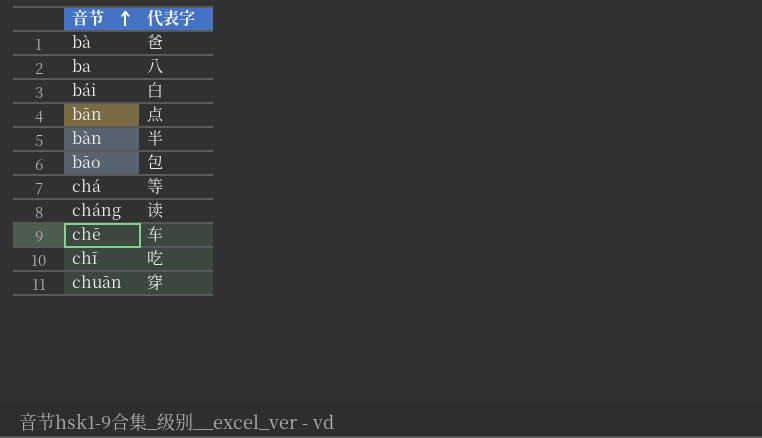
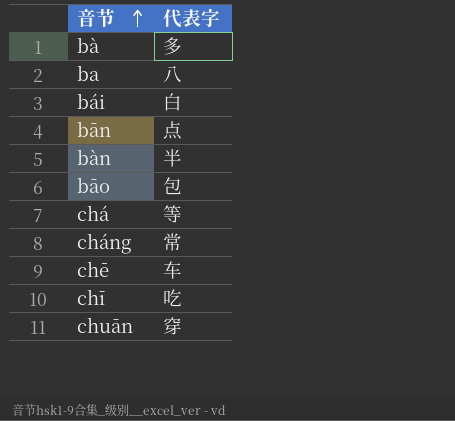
bà | 代表字: 爸 -> 多
cháng | 代表字: 读 -> 常

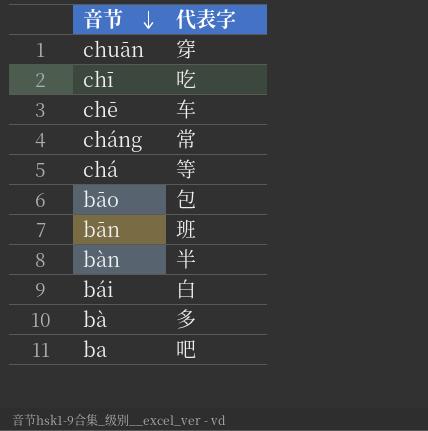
row order: 音节 ascending -> 音节 descending
bān | 代表字: 点 -> 班
ba | 代表字: 八 -> 吧

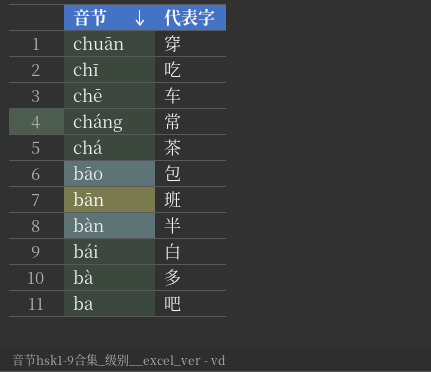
chá | 代表字: 等 -> 茶

